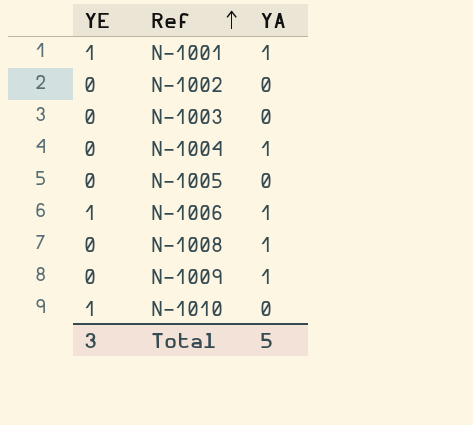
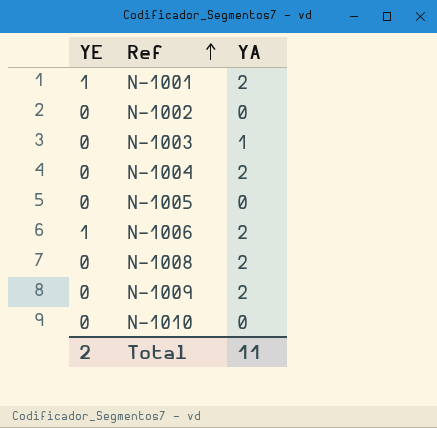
N-1001 | YA: 1 -> 2
N-1003 | YA: 0 -> 1
N-1004 | YA: 1 -> 2
N-1006 | YA: 1 -> 2
N-1008 | YA: 1 -> 2
N-1009 | YA: 1 -> 2
N-1010 | YE: 1 -> 0
Total | YE: 3 -> 2
Total | YA: 5 -> 11

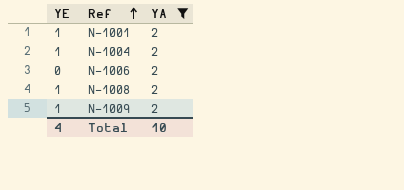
filter: none -> YA = 2
N-1004 | YE: 0 -> 1
N-1006 | YE: 1 -> 0
N-1008 | YE: 0 -> 1
N-1009 | YE: 0 -> 1
Total | YE: 2 -> 4
Total | YA: 11 -> 10

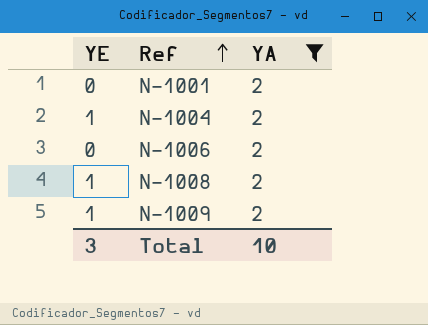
N-1001 | YE: 1 -> 0
Total | YE: 4 -> 3

